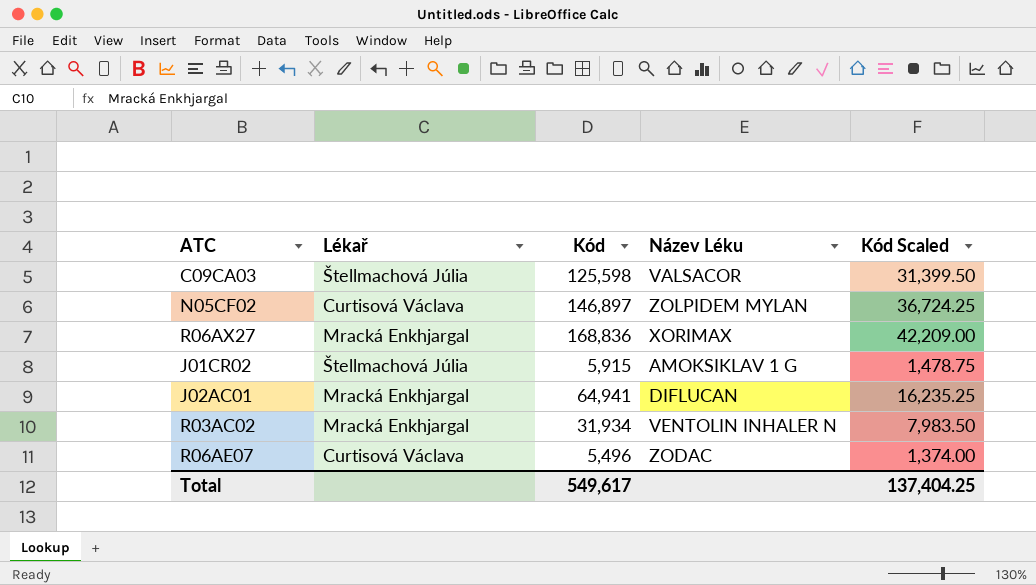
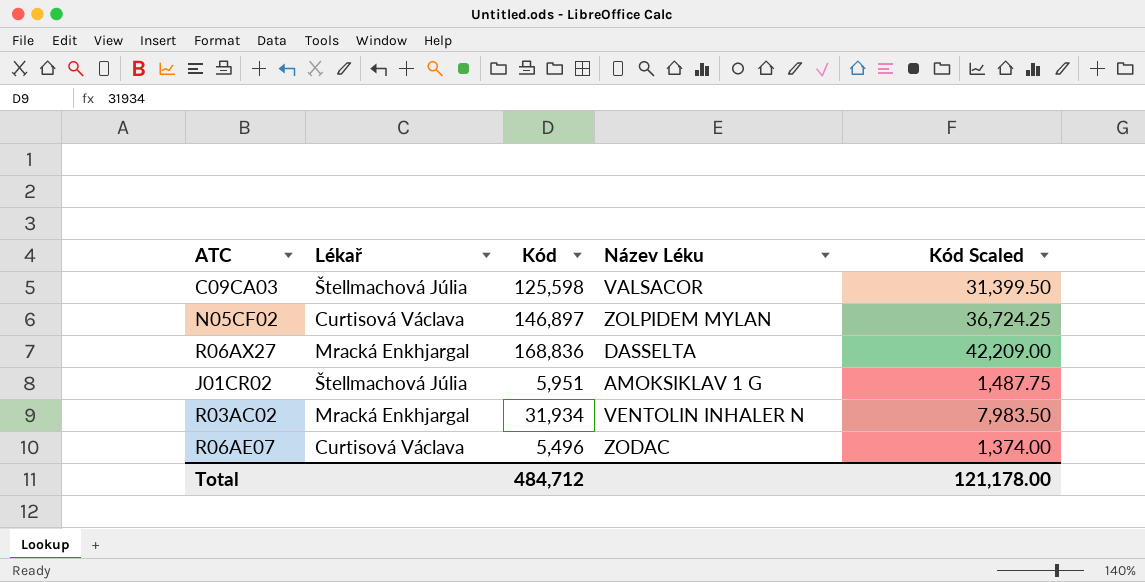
row J02AC01: Mracká Enkhjargal | 64,941 | DIFLUCAN | 16,235.25 -> none
R06AX27 | Název Léku: XORIMAX -> DASSELTA
J01CR02 | Kód: 5,915 -> 5,951
J01CR02 | Kód Scaled: 1,478.75 -> 1,487.75
Total | Kód: 549,617 -> 484,712
Total | Kód Scaled: 137,404.25 -> 121,178.00

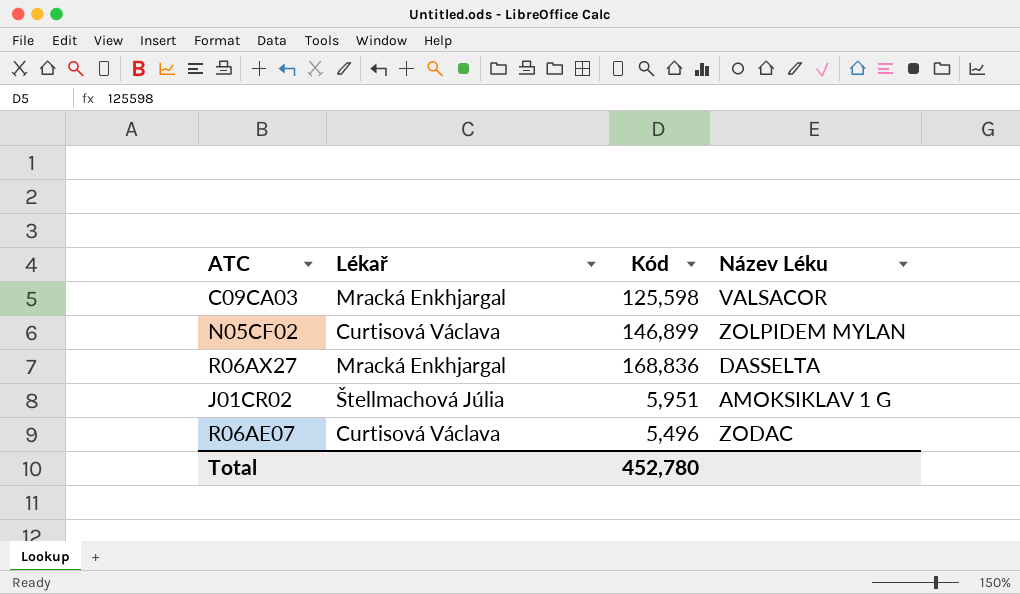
column Kód Scaled | formula: [Kód] * 0.25 -> none
row R03AC02: Mracká Enkhjargal | 31,934 | VENTOLIN INHALER N | 7,983.50 -> none
C09CA03 | Lékař: Štellmachová Júlia -> Mracká Enkhjargal
N05CF02 | Kód: 146,897 -> 146,899
Total | Kód: 484,712 -> 452,780

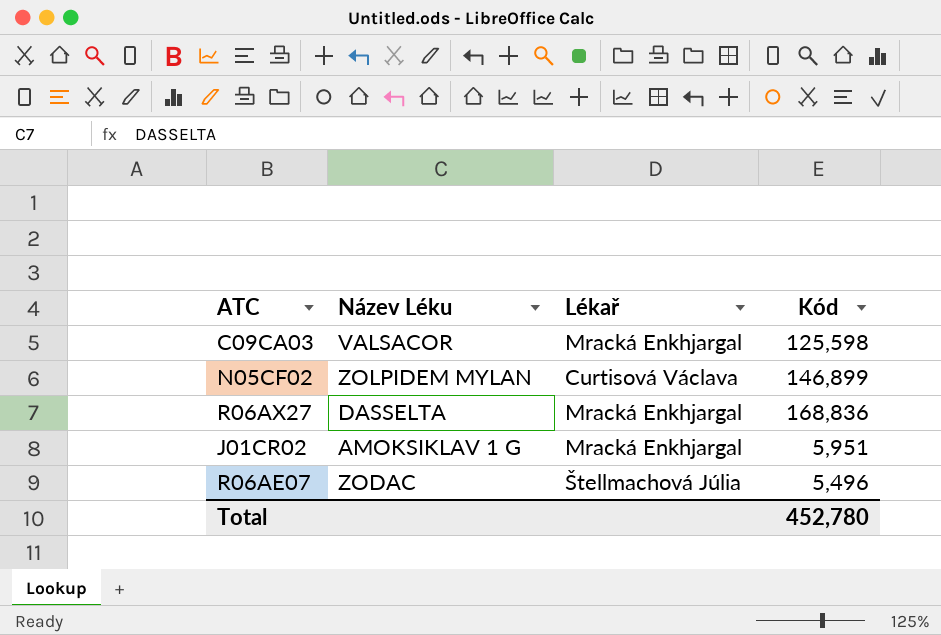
column Název Léku | position: 4 -> 2
J01CR02 | Lékař: Štellmachová Júlia -> Mracká Enkhjargal
R06AE07 | Lékař: Curtisová Václava -> Štellmachová Júlia

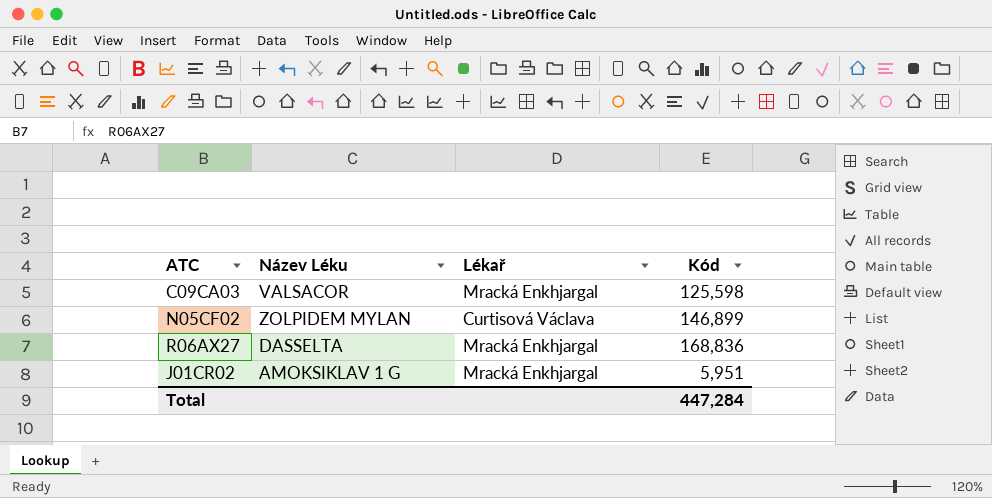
row R06AE07: ZODAC | Štellmachová Júlia | 5,496 -> none
Total | Kód: 452,780 -> 447,284

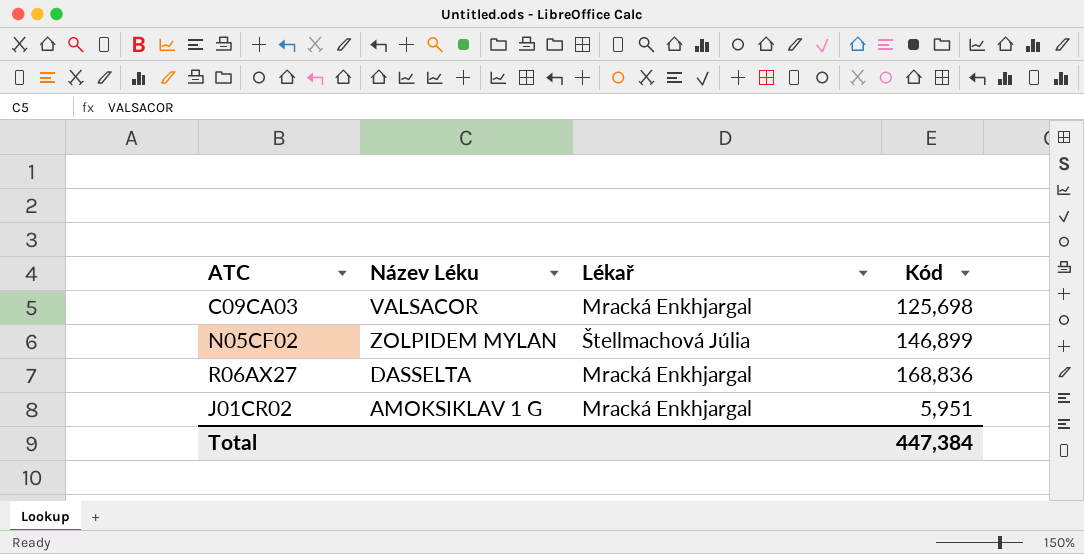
C09CA03 | Kód: 125,598 -> 125,698
N05CF02 | Lékař: Curtisová Václava -> Štellmachová Júlia
Total | Kód: 447,284 -> 447,384

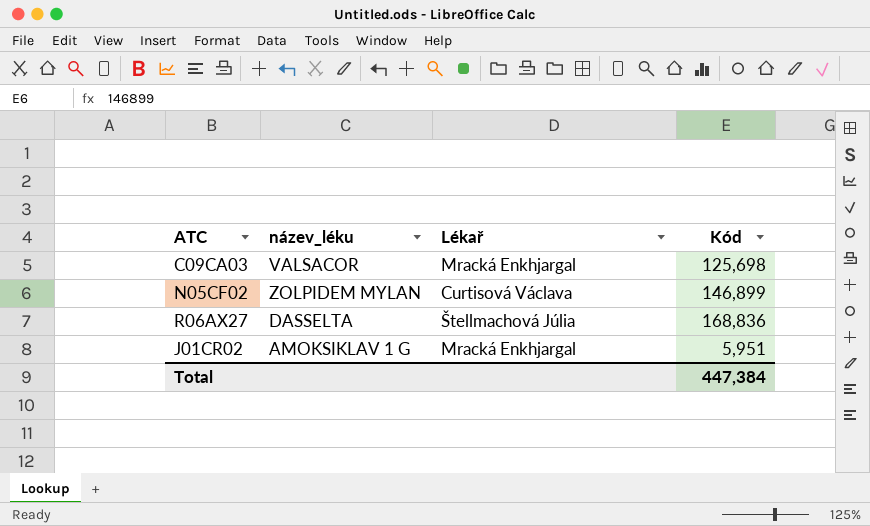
column name: Název Léku -> název_léku
N05CF02 | Lékař: Štellmachová Júlia -> Curtisová Václava
R06AX27 | Lékař: Mracká Enkhjargal -> Štellmachová Júlia

